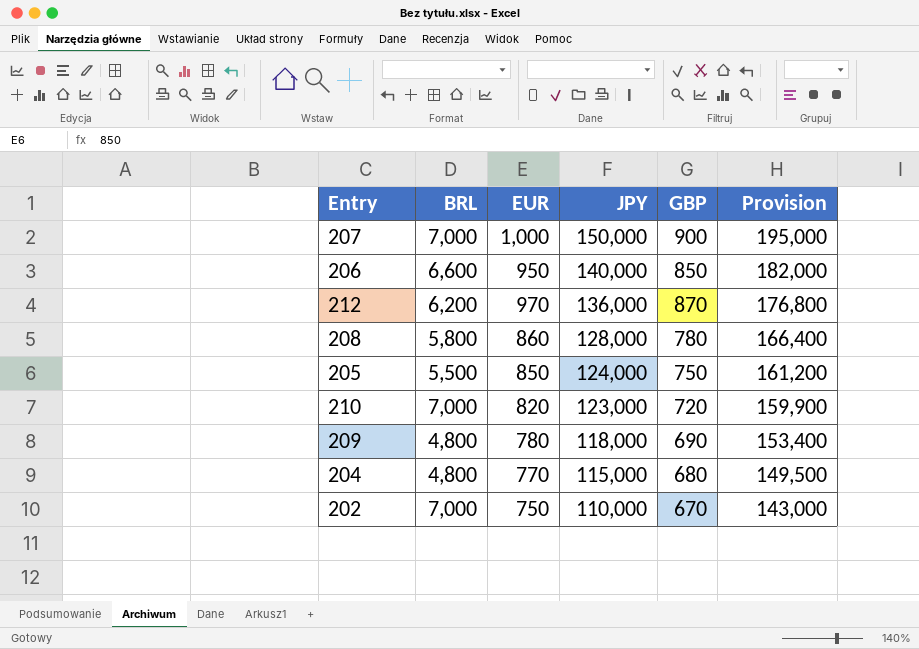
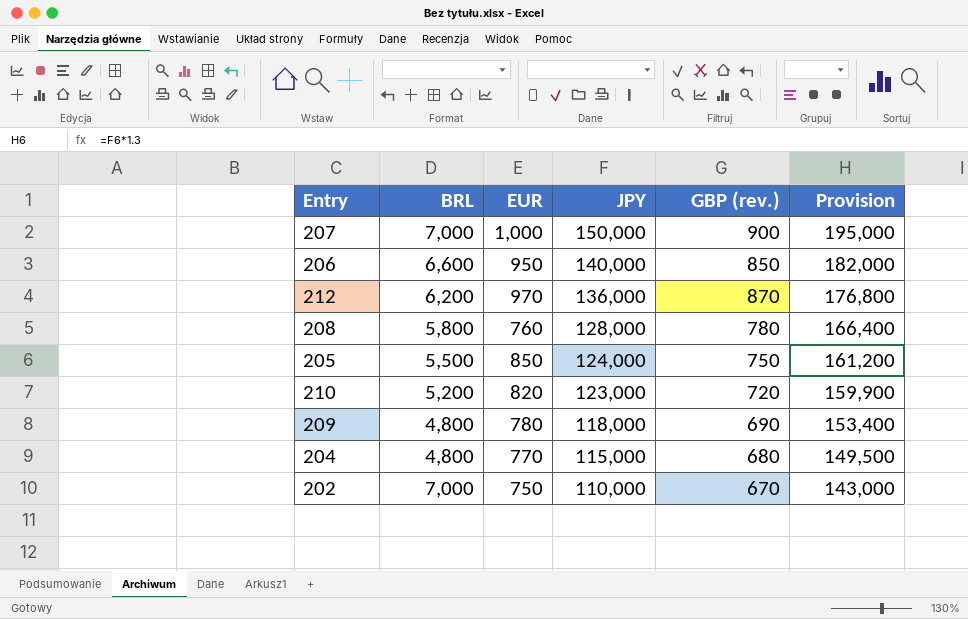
column name: GBP -> GBP (rev.)
208 | EUR: 860 -> 760
210 | BRL: 7,000 -> 5,200

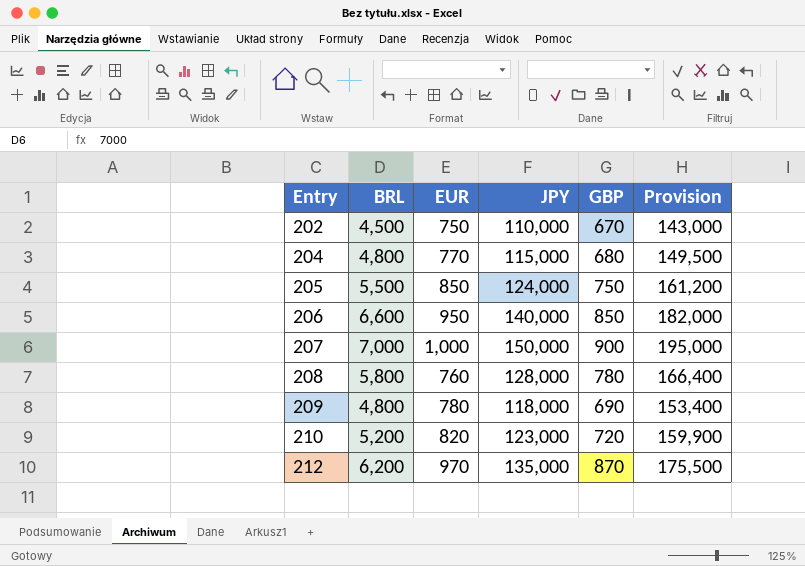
row order: JPY descending -> Entry ascending
column name: GBP (rev.) -> GBP
202 | BRL: 7,000 -> 4,500
212 | JPY: 136,000 -> 135,000
212 | Provision: 176,800 -> 175,500

